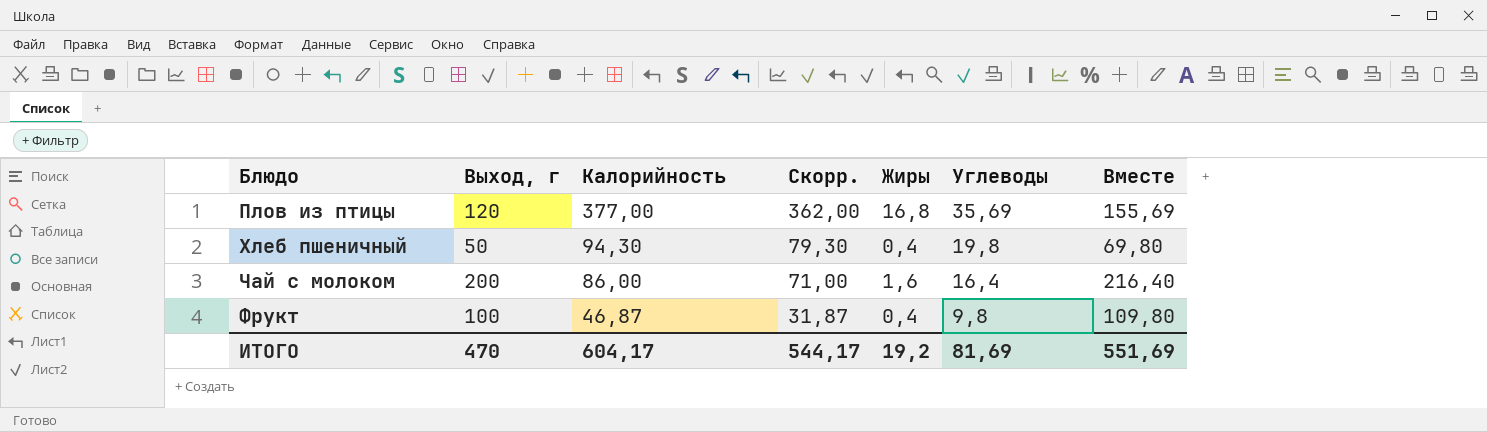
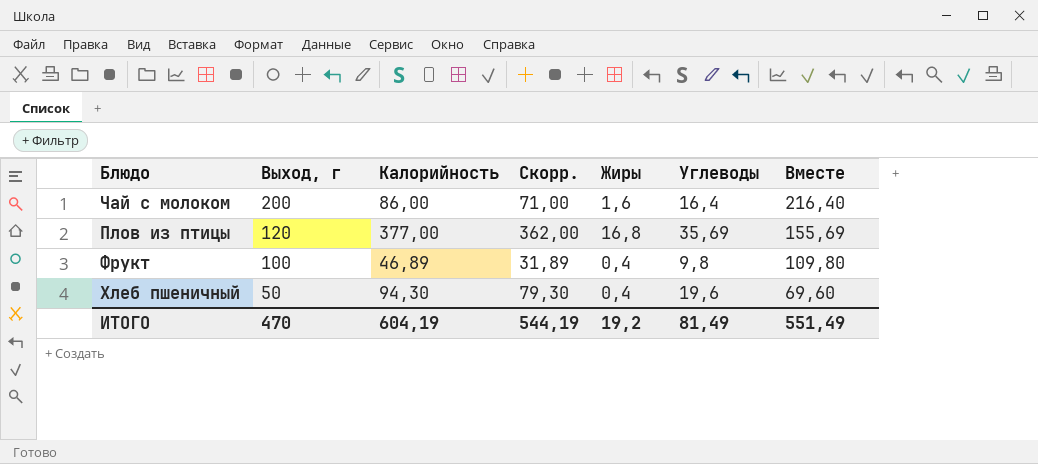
row order: Калорийность descending -> Выход, г descending
Фрукт | Калорийность: 46,87 -> 46,89
Фрукт | Скорр.: 31,87 -> 31,89
Хлеб пшеничный | Углеводы: 19,8 -> 19,6
Хлеб пшеничный | Вместе: 69,80 -> 69,60
ИТОГО | Калорийность: 604,17 -> 604,19
ИТОГО | Скорр.: 544,17 -> 544,19
ИТОГО | Углеводы: 81,69 -> 81,49
ИТОГО | Вместе: 551,69 -> 551,49

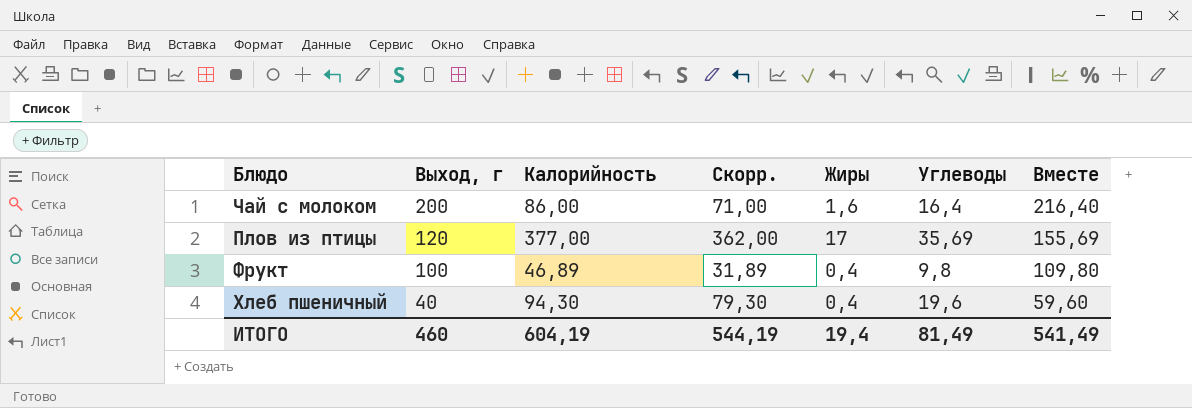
Плов из птицы | Жиры: 16,8 -> 17
Хлеб пшеничный | Выход, г: 50 -> 40
Хлеб пшеничный | Вместе: 69,60 -> 59,60
ИТОГО | Выход, г: 470 -> 460
ИТОГО | Жиры: 19,2 -> 19,4
ИТОГО | Вместе: 551,49 -> 541,49

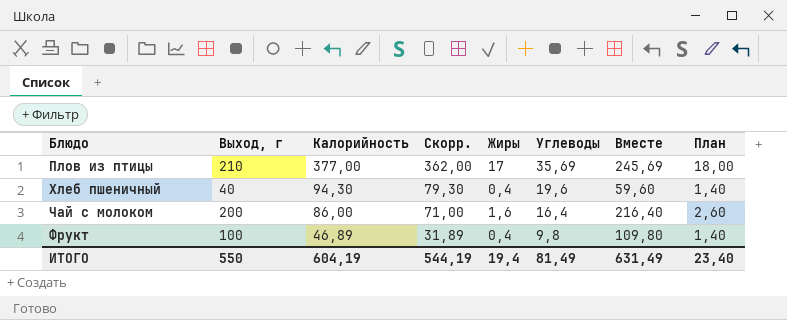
row order: Выход, г descending -> Калорийность descending
column План | formula: none -> [Жиры] + 1
Плов из птицы | Выход, г: 120 -> 210
Плов из птицы | Вместе: 155,69 -> 245,69
ИТОГО | Выход, г: 460 -> 550
ИТОГО | Вместе: 541,49 -> 631,49

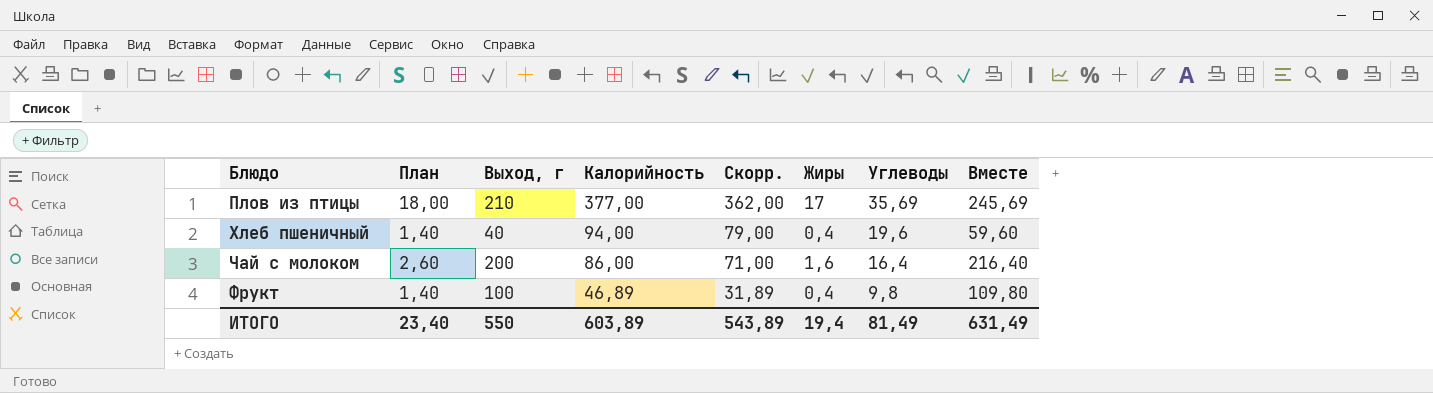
column План | position: 8 -> 2
Хлеб пшеничный | Калорийность: 94,30 -> 94,00
Хлеб пшеничный | Скорр.: 79,30 -> 79,00
ИТОГО | Калорийность: 604,19 -> 603,89
ИТОГО | Скорр.: 544,19 -> 543,89

